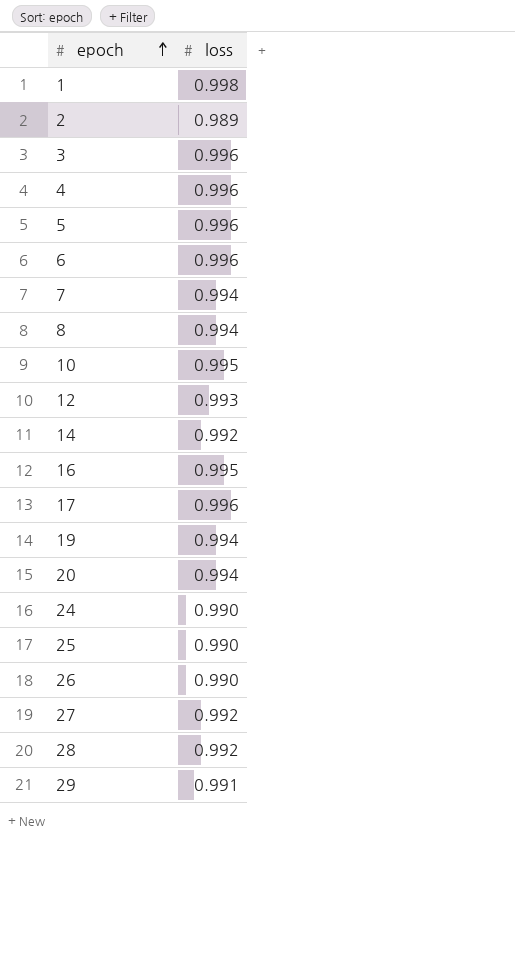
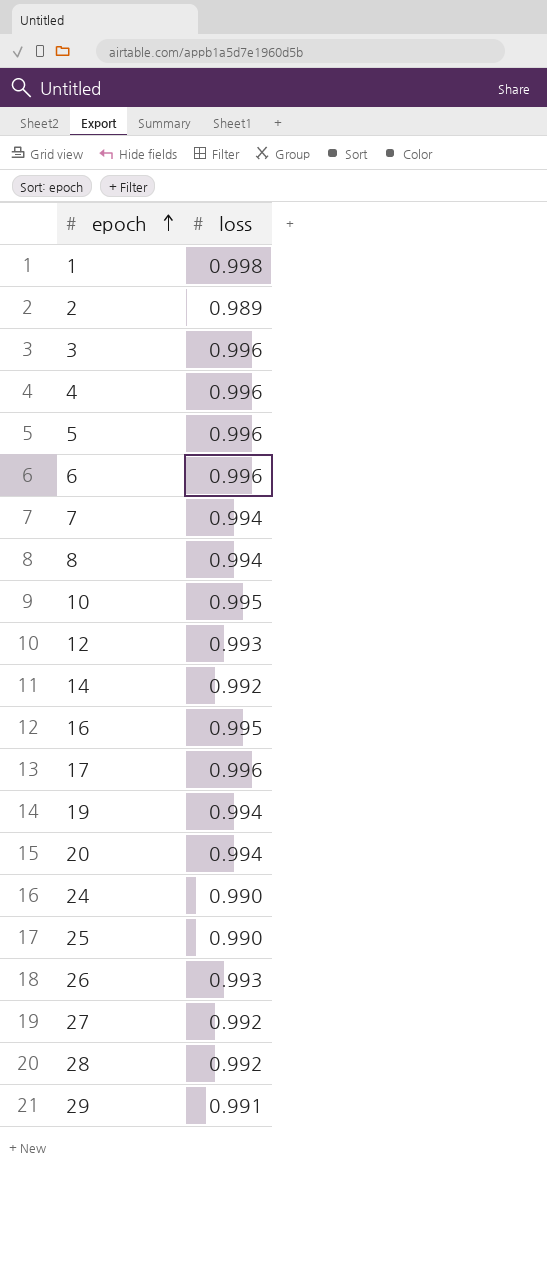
26 | loss: 0.990 -> 0.993

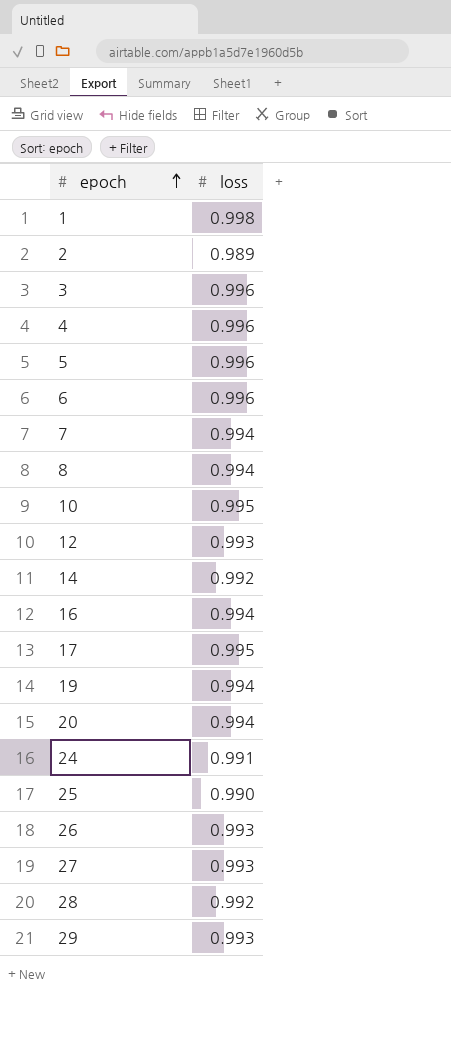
16 | loss: 0.995 -> 0.994
17 | loss: 0.996 -> 0.995
24 | loss: 0.990 -> 0.991
27 | loss: 0.992 -> 0.993
29 | loss: 0.991 -> 0.993

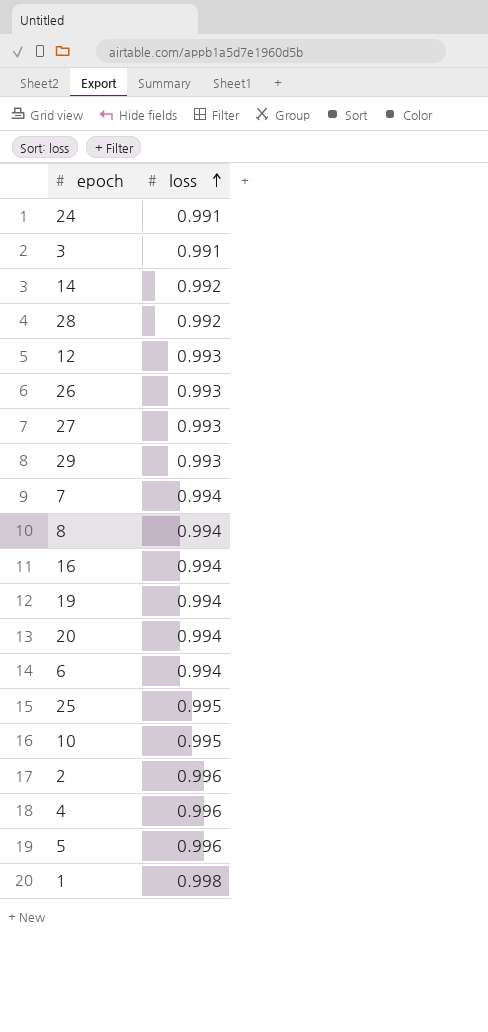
row order: epoch ascending -> loss ascending
row 17: 0.995 -> none
3 | loss: 0.996 -> 0.991
6 | loss: 0.996 -> 0.994
25 | loss: 0.990 -> 0.995
2 | loss: 0.989 -> 0.996

